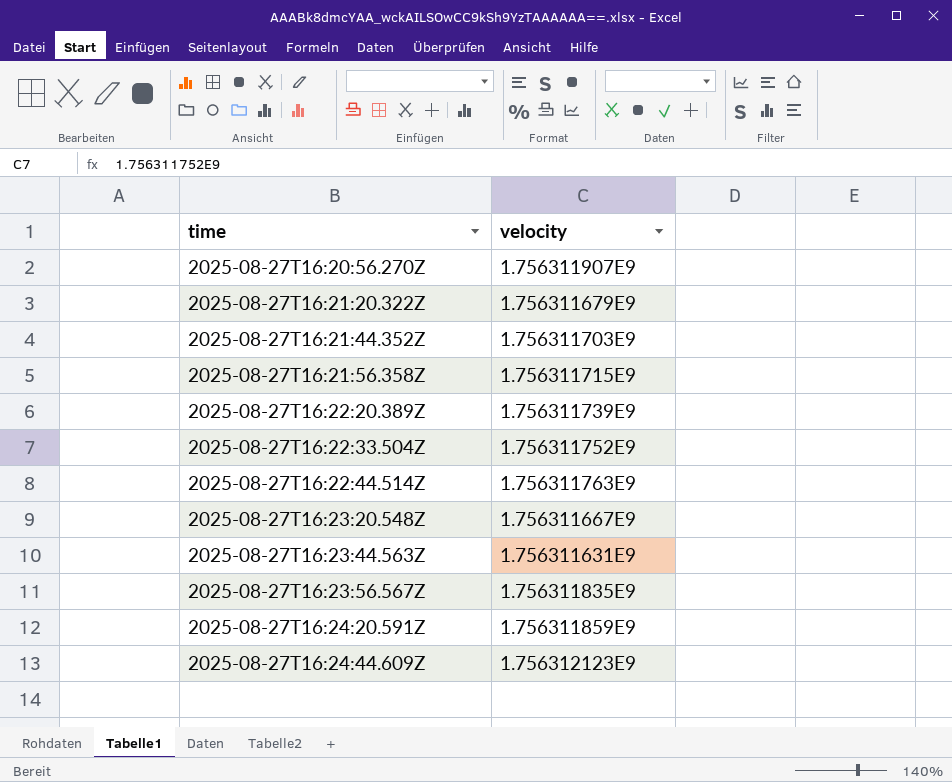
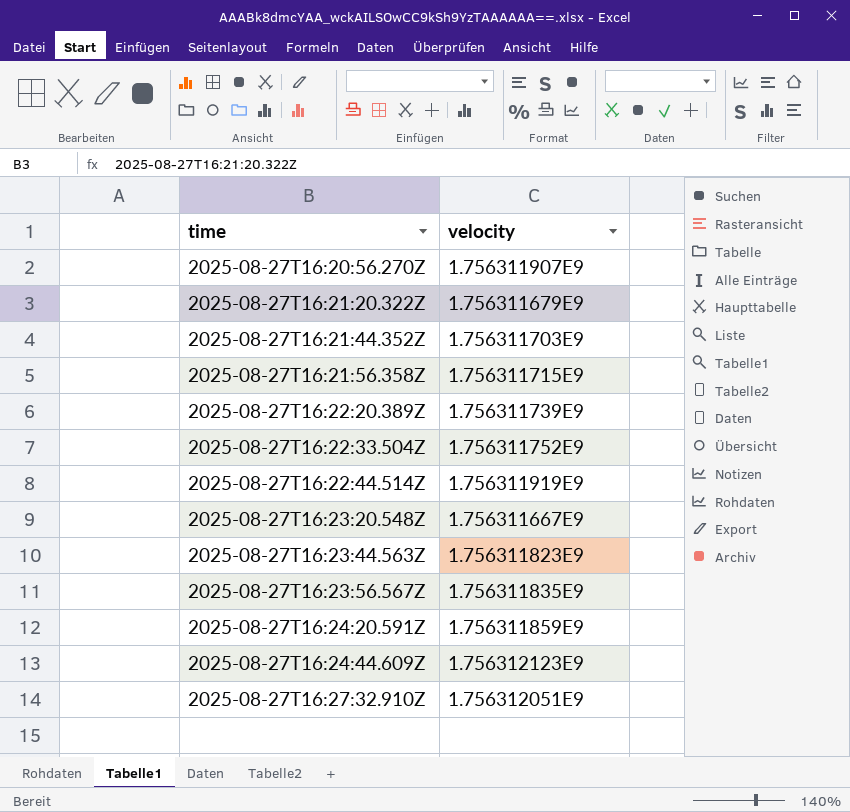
2025-08-27T16:22:44.514Z | velocity: 1.756311763E9 -> 1.756311919E9
2025-08-27T16:23:44.563Z | velocity: 1.756311631E9 -> 1.756311823E9
row 2025-08-27T16:27:32.910Z: none -> 1.756312051E9

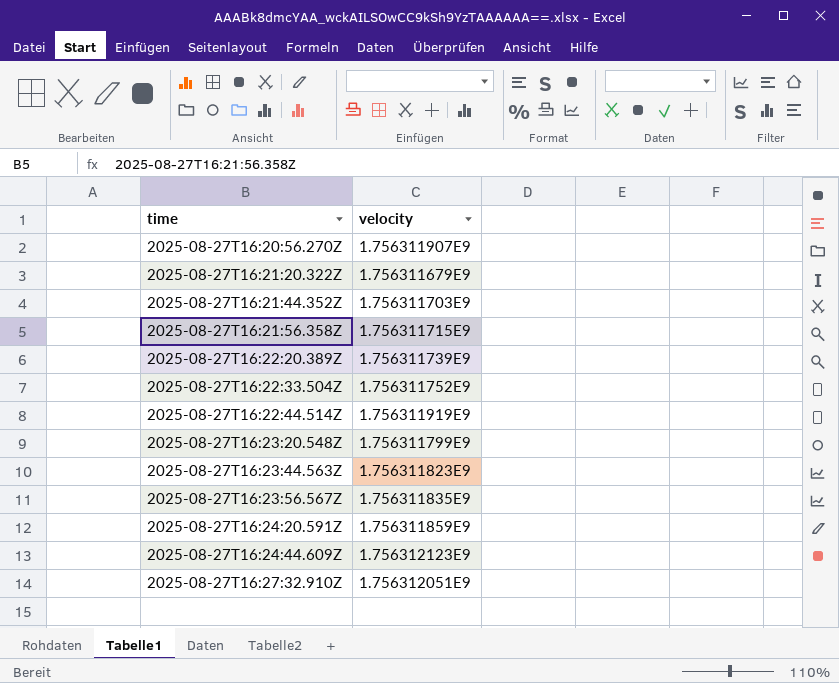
2025-08-27T16:23:20.548Z | velocity: 1.756311667E9 -> 1.756311799E9

